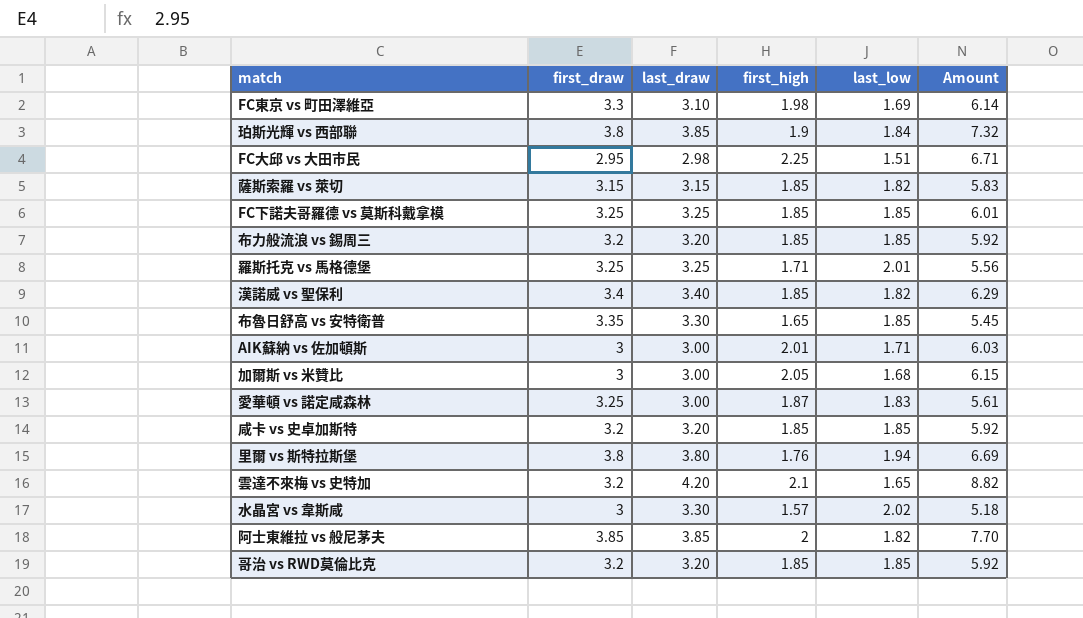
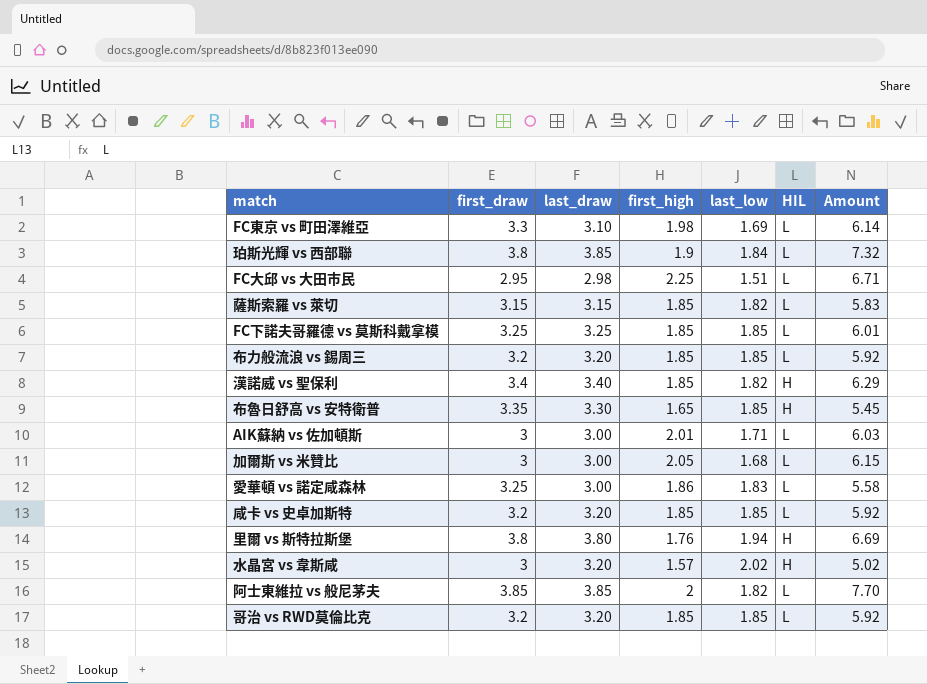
column HIL | position: none -> 6
row 羅斯托克 vs 馬格德堡: 3.25 | 3.25 | 1.71 | 2.01 | 5.56 -> none
row 雲達不來梅 vs 史特加: 3.2 | 4.20 | 2.1 | 1.65 | 8.82 -> none
愛華頓 vs 諾定咸森林 | first_high: 1.87 -> 1.86
愛華頓 vs 諾定咸森林 | Amount: 5.61 -> 5.58
水晶宮 vs 韋斯咸 | last_draw: 3.30 -> 3.20
水晶宮 vs 韋斯咸 | Amount: 5.18 -> 5.02

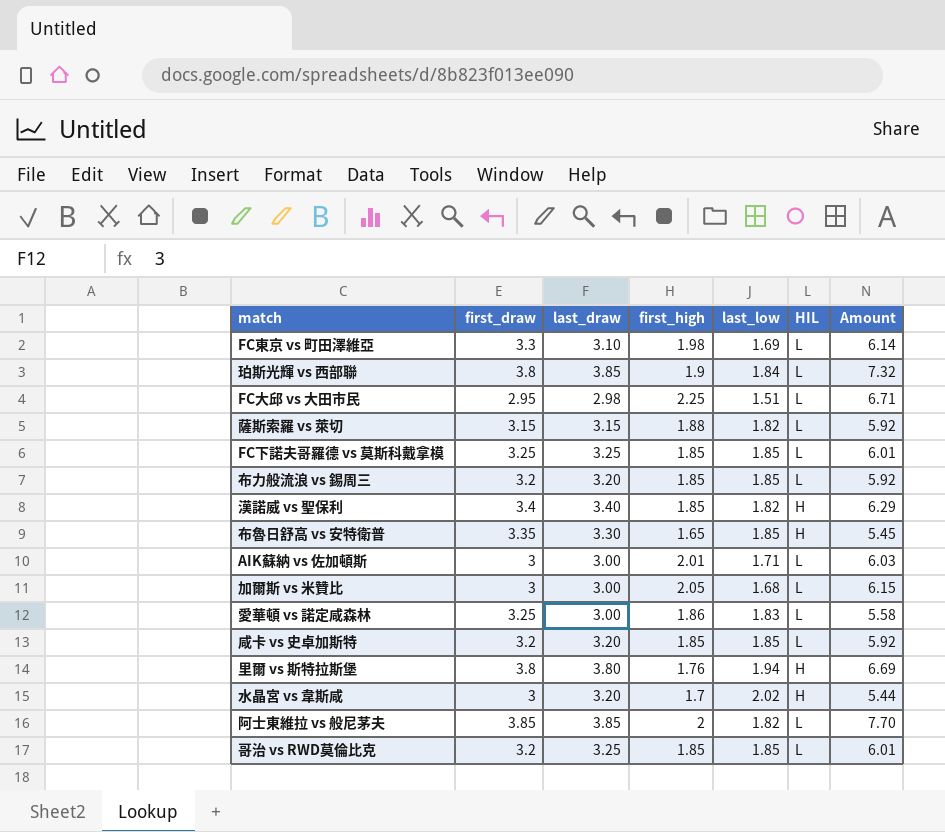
薩斯索羅 vs 萊切 | first_high: 1.85 -> 1.88
薩斯索羅 vs 萊切 | Amount: 5.83 -> 5.92
水晶宮 vs 韋斯咸 | first_high: 1.57 -> 1.7
水晶宮 vs 韋斯咸 | Amount: 5.02 -> 5.44
哥治 vs RWD莫倫比克 | last_draw: 3.20 -> 3.25
哥治 vs RWD莫倫比克 | Amount: 5.92 -> 6.01

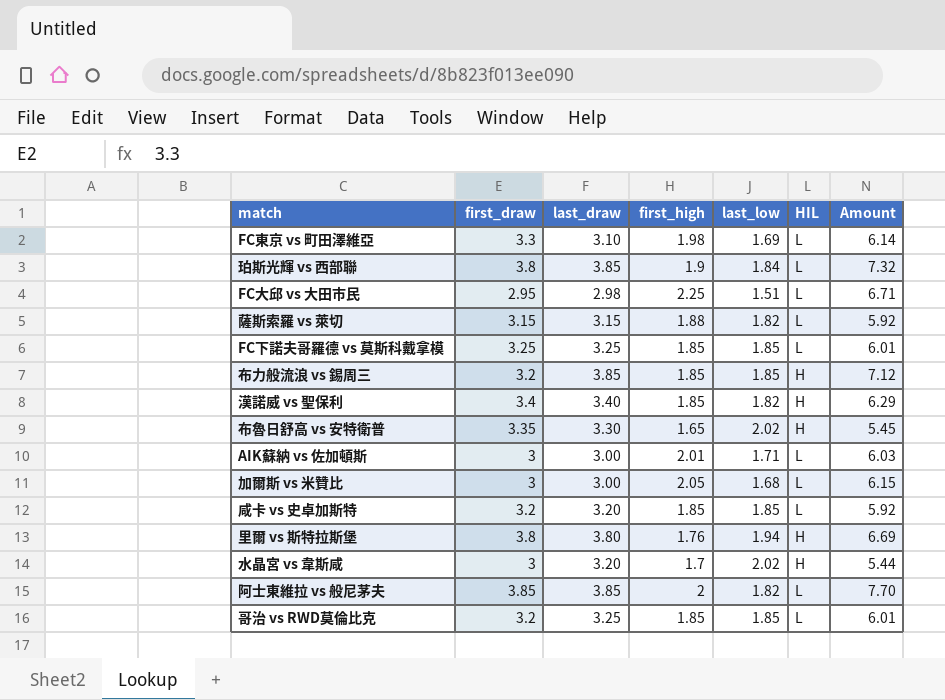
row 愛華頓 vs 諾定咸森林: 3.25 | 3.00 | 1.86 | 1.83 | L | 5.58 -> none
布力般流浪 vs 錫周三 | last_draw: 3.20 -> 3.85
布力般流浪 vs 錫周三 | HIL: L -> H
布力般流浪 vs 錫周三 | Amount: 5.92 -> 7.12
布魯日舒高 vs 安特衛普 | last_low: 1.85 -> 2.02

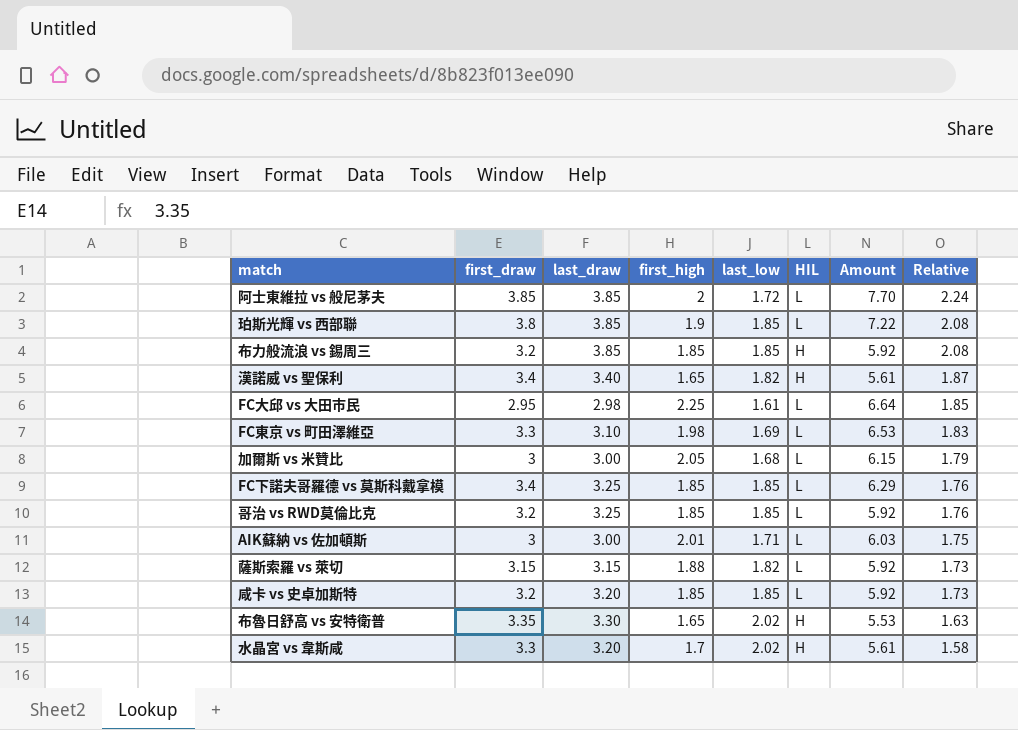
row order: none -> Relative descending
column Amount | formula: [last_draw] * [first_high] -> [first_draw] * [first_high]
column Relative | formula: none -> [last_draw] / [last_low]
row 里爾 vs 斯特拉斯堡: 3.8 | 3.80 | 1.76 | 1.94 | H | 6.69 -> none
阿士東維拉 vs 般尼茅夫 | last_low: 1.82 -> 1.72
珀斯光輝 vs 西部聯 | last_low: 1.84 -> 1.85
漢諾威 vs 聖保利 | first_high: 1.85 -> 1.65
FC大邱 vs 大田市民 | last_low: 1.51 -> 1.61
FC下諾夫哥羅德 vs 莫斯科戴拿模 | first_draw: 3.25 -> 3.4
水晶宮 vs 韋斯咸 | first_draw: 3 -> 3.3

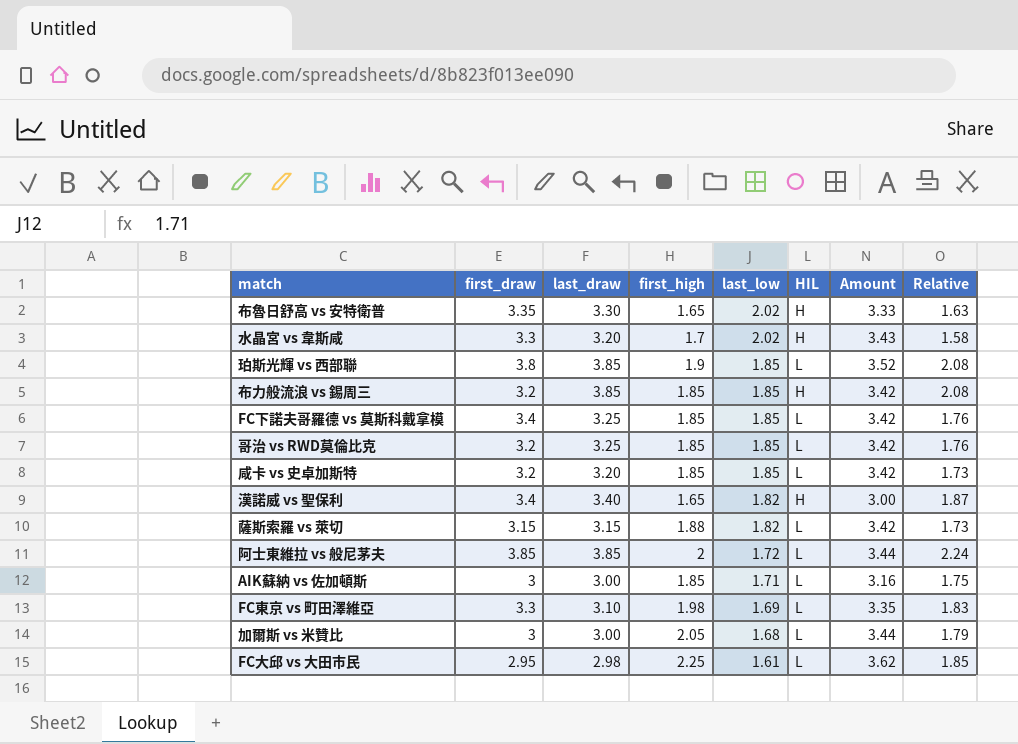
row order: Relative descending -> last_low descending
column Amount | formula: [first_draw] * [first_high] -> [first_high] * [last_low]
AIK蘇納 vs 佐加頓斯 | first_high: 2.01 -> 1.85

